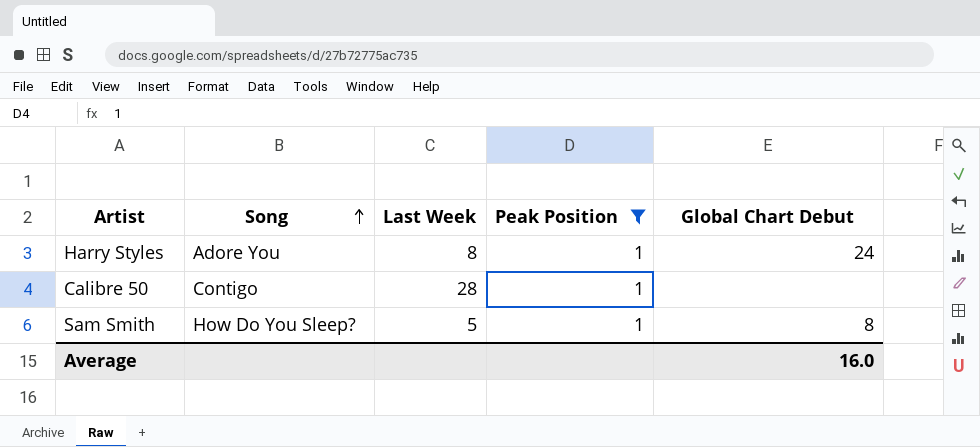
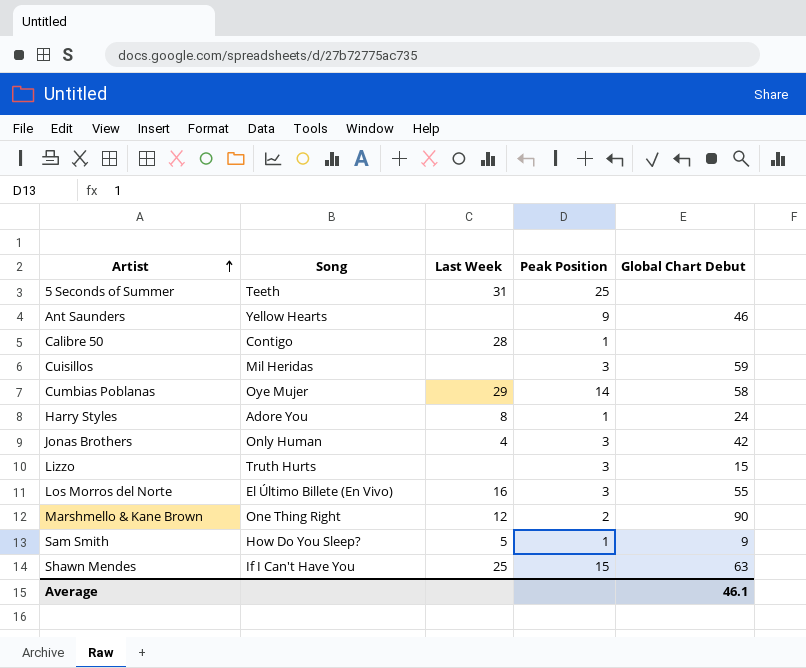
filter: Peak Position = 1 -> none
row order: Song ascending -> Artist ascending
Sam Smith | Global Chart Debut: 8 -> 9
Average | Global Chart Debut: 16.0 -> 46.1

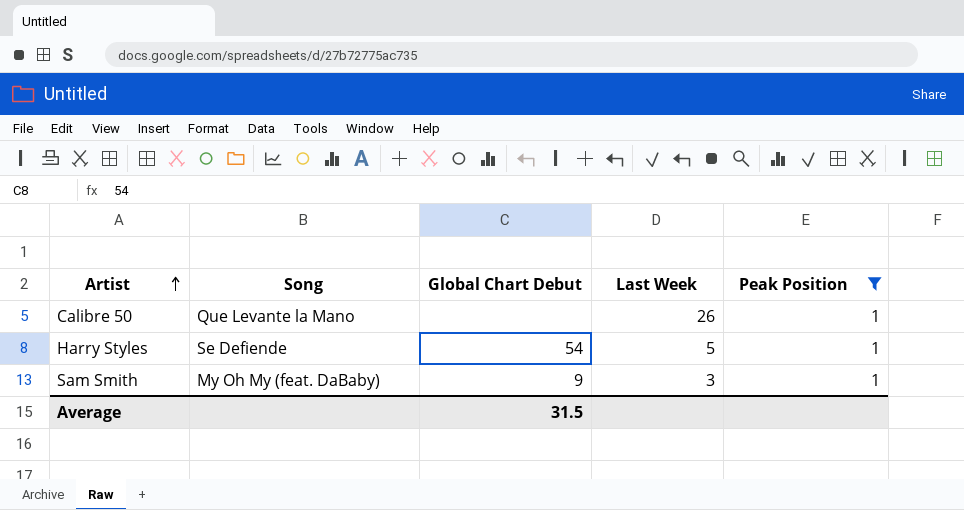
filter: none -> Peak Position = 1
column Global Chart Debut | position: 5 -> 3
Calibre 50 | Song: Contigo -> Que Levante la Mano
Calibre 50 | Last Week: 28 -> 26
Harry Styles | Song: Adore You -> Se Defiende
Harry Styles | Global Chart Debut: 24 -> 54
Harry Styles | Last Week: 8 -> 5
Sam Smith | Song: How Do You Sleep? -> My Oh My (feat. DaBaby)
Sam Smith | Last Week: 5 -> 3
Average | Global Chart Debut: 46.1 -> 31.5

